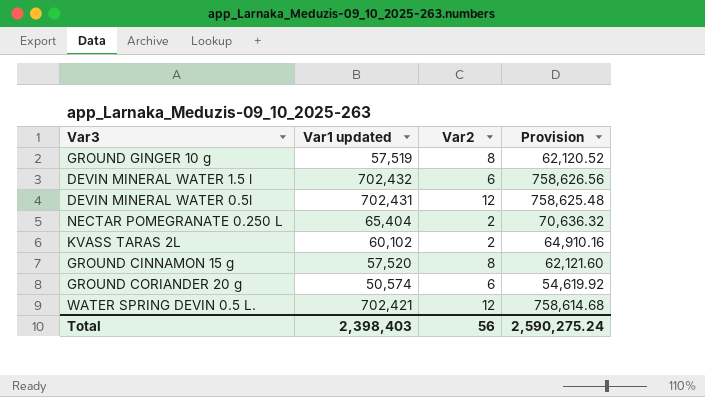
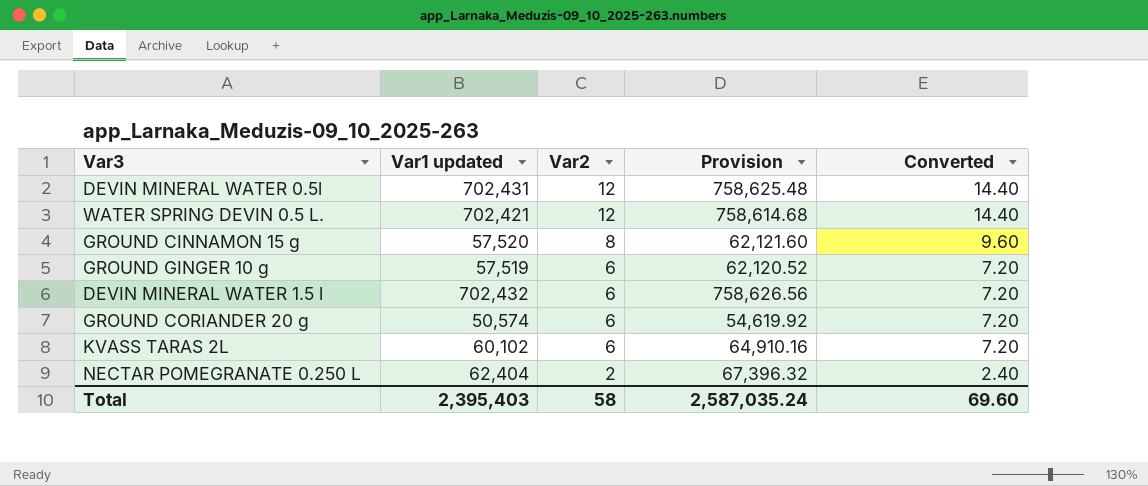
row order: none -> Var2 descending
column Converted | formula: none -> [Var2] * 1.2
GROUND GINGER 10 g | Var2: 8 -> 6
KVASS TARAS 2L | Var2: 2 -> 6
NECTAR POMEGRANATE 0.250 L | Var1 updated: 65,404 -> 62,404
NECTAR POMEGRANATE 0.250 L | Provision: 70,636.32 -> 67,396.32
Total | Var1 updated: 2,398,403 -> 2,395,403
Total | Var2: 56 -> 58
Total | Provision: 2,590,275.24 -> 2,587,035.24

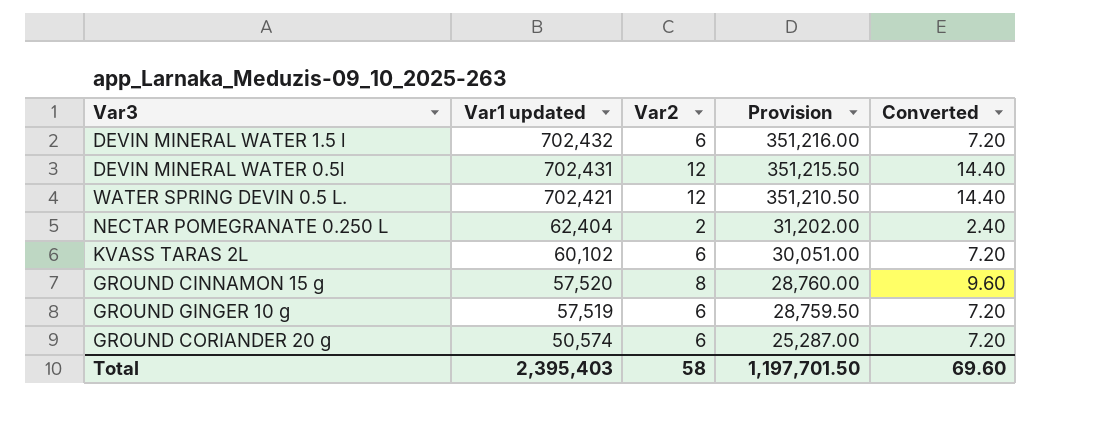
row order: Var2 descending -> Var1 updated descending
column Provision | formula: [Var1 updated] * 1.08 -> [Var1 updated] * 0.5
Total | Provision: 2,587,035.24 -> 1,197,701.50

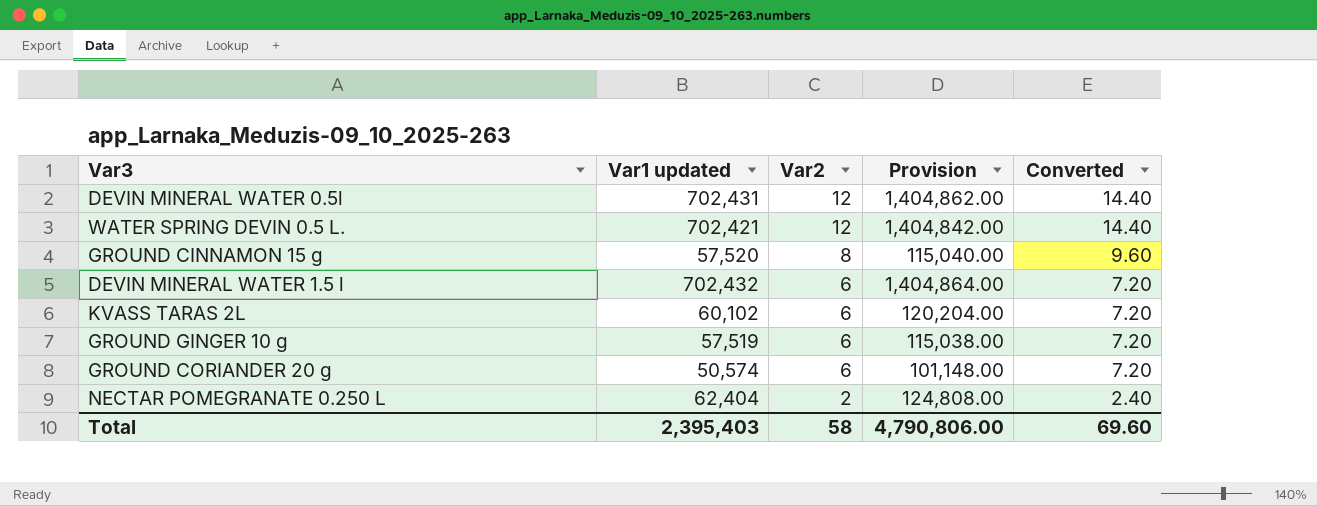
row order: Var1 updated descending -> Var2 descending
column Provision | formula: [Var1 updated] * 0.5 -> [Var1 updated] * 2
Total | Provision: 1,197,701.50 -> 4,790,806.00

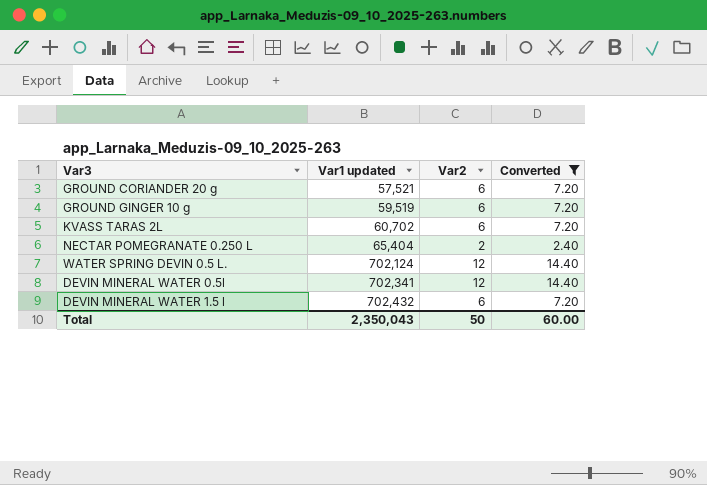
filter: none -> Converted != 9.60
row order: Var2 descending -> Var1 updated ascending
column Provision | formula: [Var1 updated] * 2 -> none
GROUND CORIANDER 20 g | Var1 updated: 50,574 -> 57,521
GROUND GINGER 10 g | Var1 updated: 57,519 -> 59,519
KVASS TARAS 2L | Var1 updated: 60,102 -> 60,702
NECTAR POMEGRANATE 0.250 L | Var1 updated: 62,404 -> 65,404
WATER SPRING DEVIN 0.5 L. | Var1 updated: 702,421 -> 702,124
DEVIN MINERAL WATER 0.5l | Var1 updated: 702,431 -> 702,341
Total | Var1 updated: 2,395,403 -> 2,350,043
Total | Var2: 58 -> 50
Total | Converted: 69.60 -> 60.00

